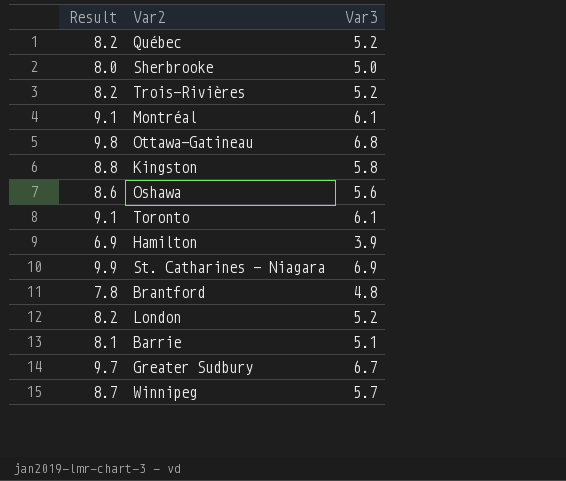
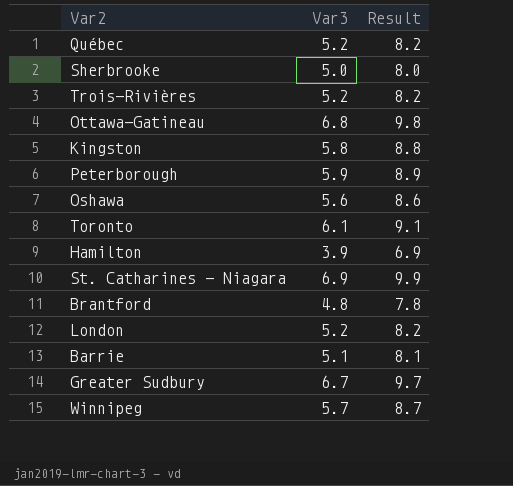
column Result | position: 1 -> 3
row Montréal: 9.1 | 6.1 -> none
row Peterborough: none -> 5.9 | 8.9

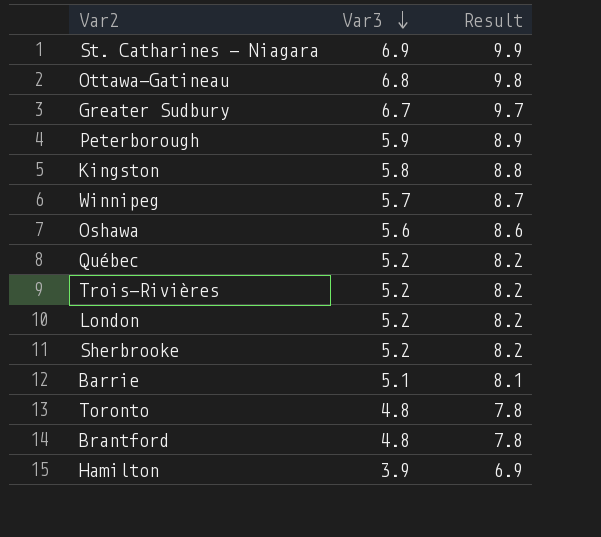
row order: none -> Var3 descending
Sherbrooke | Var3: 5.0 -> 5.2
Sherbrooke | Result: 8.0 -> 8.2
Toronto | Var3: 6.1 -> 4.8
Toronto | Result: 9.1 -> 7.8

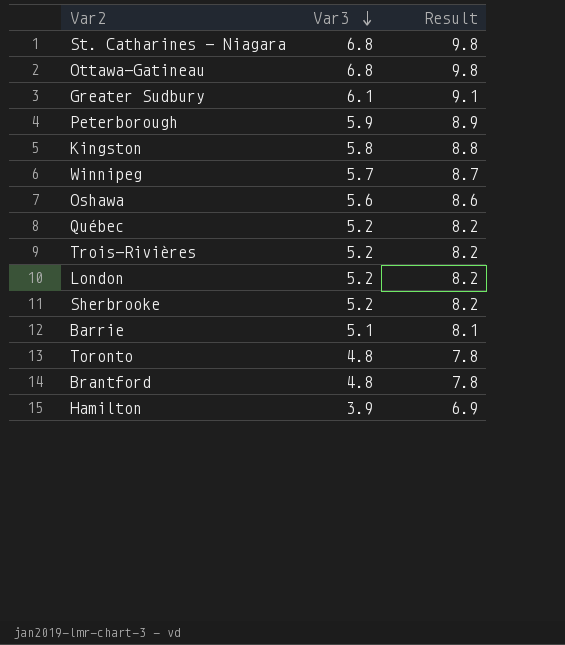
St. Catharines - Niagara | Var3: 6.9 -> 6.8
St. Catharines - Niagara | Result: 9.9 -> 9.8
Greater Sudbury | Var3: 6.7 -> 6.1
Greater Sudbury | Result: 9.7 -> 9.1

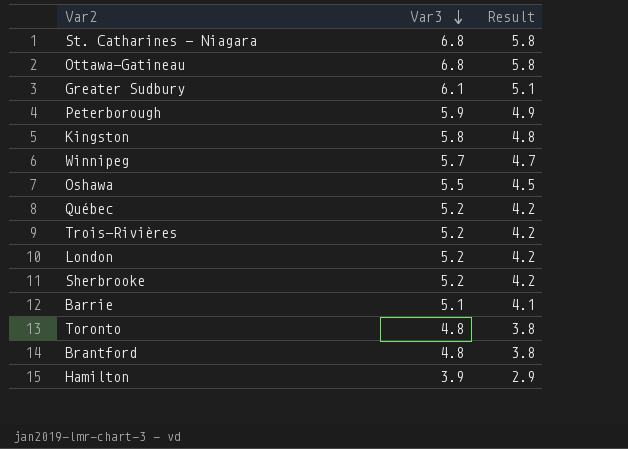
column Result | formula: [Var3] + 3 -> [Var3] - 1
Oshawa | Var3: 5.6 -> 5.5

